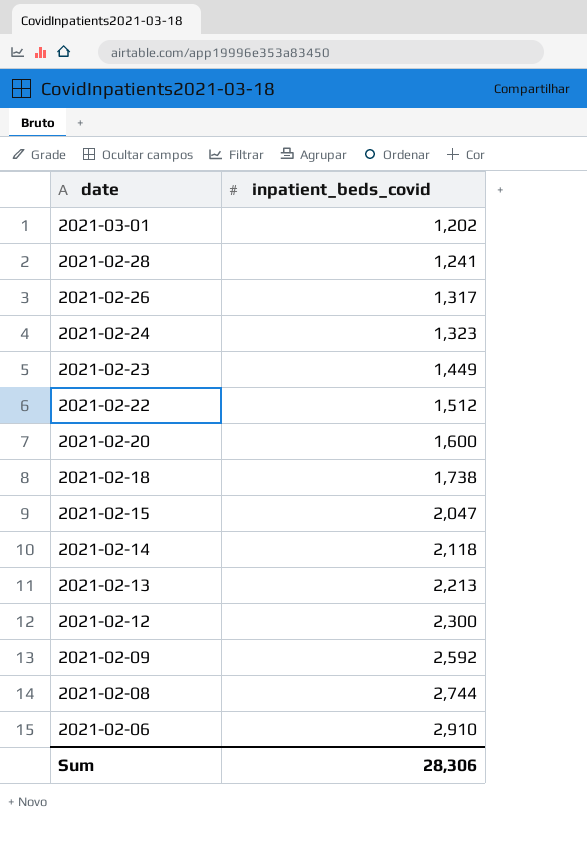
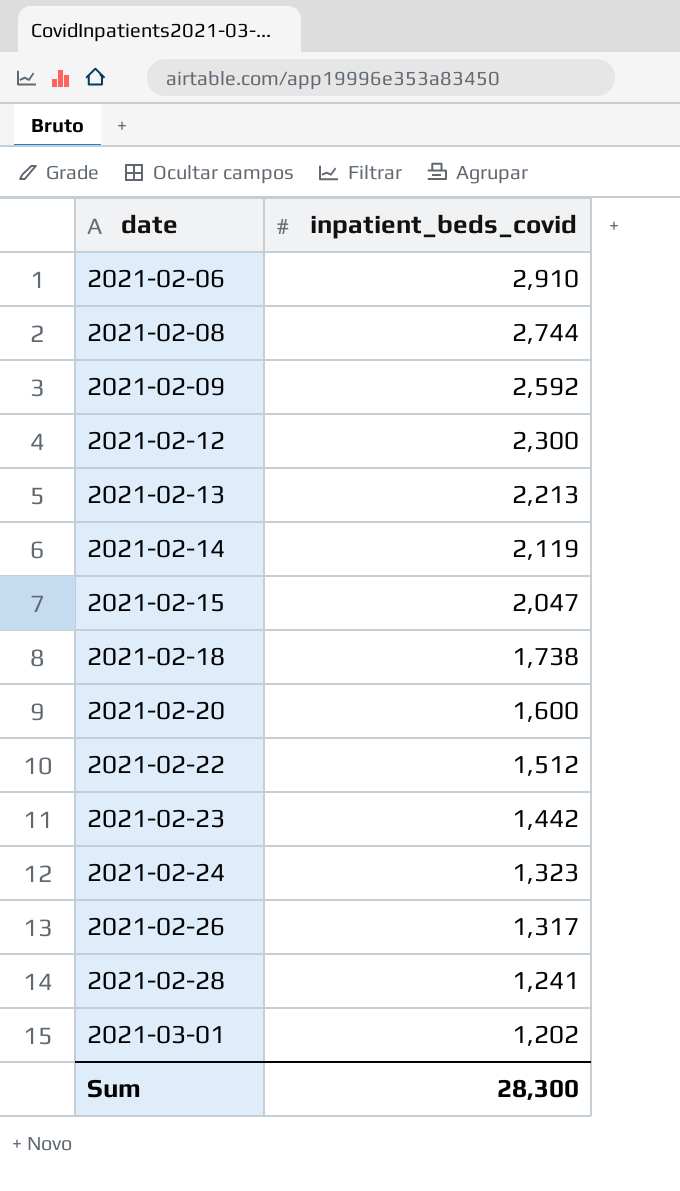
row order: date descending -> date ascending
2021-02-14 | inpatient_beds_covid: 2,118 -> 2,119
2021-02-23 | inpatient_beds_covid: 1,449 -> 1,442
Sum | inpatient_beds_covid: 28,306 -> 28,300

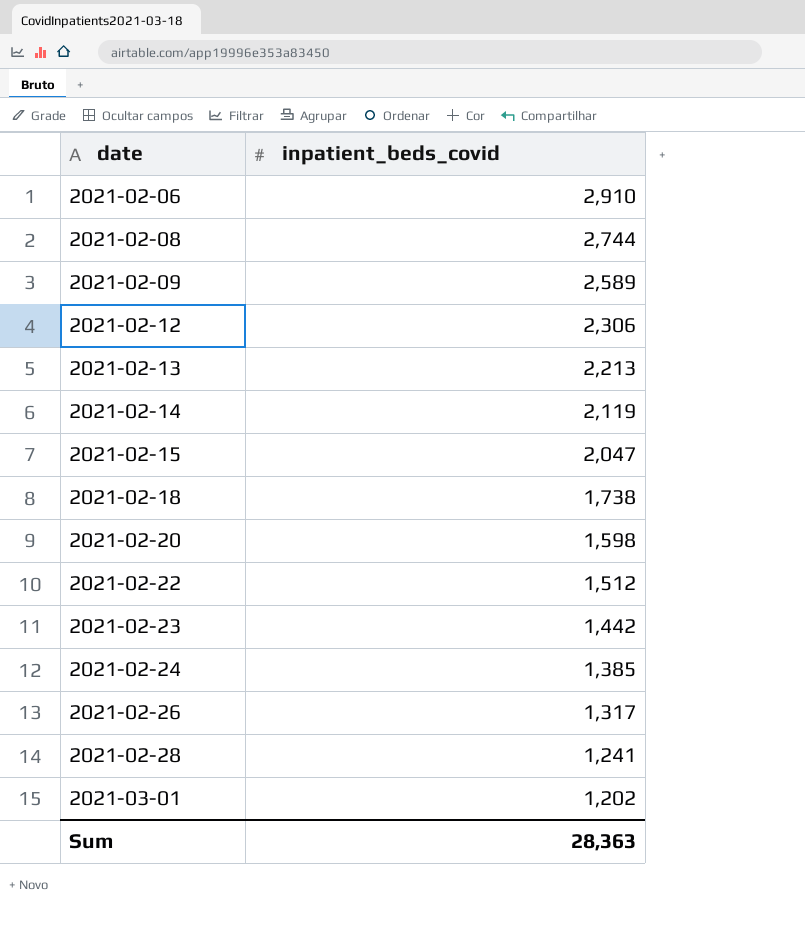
2021-02-09 | inpatient_beds_covid: 2,592 -> 2,589
2021-02-12 | inpatient_beds_covid: 2,300 -> 2,306
2021-02-20 | inpatient_beds_covid: 1,600 -> 1,598
2021-02-24 | inpatient_beds_covid: 1,323 -> 1,385
Sum | inpatient_beds_covid: 28,300 -> 28,363

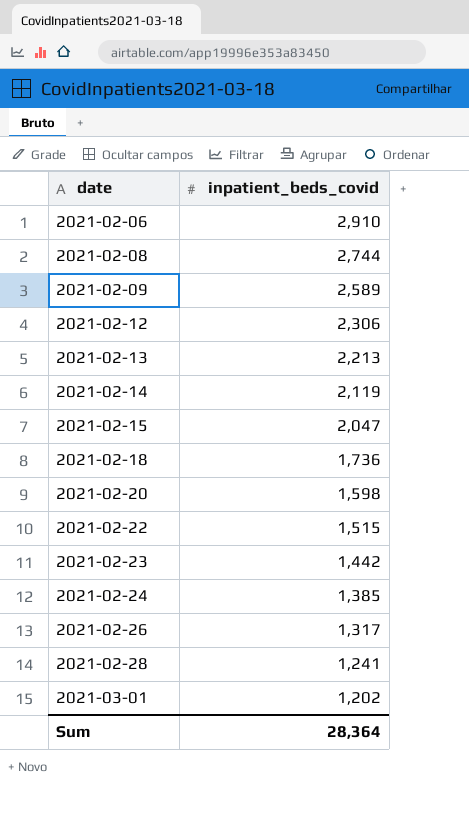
2021-02-18 | inpatient_beds_covid: 1,738 -> 1,736
2021-02-22 | inpatient_beds_covid: 1,512 -> 1,515
Sum | inpatient_beds_covid: 28,363 -> 28,364

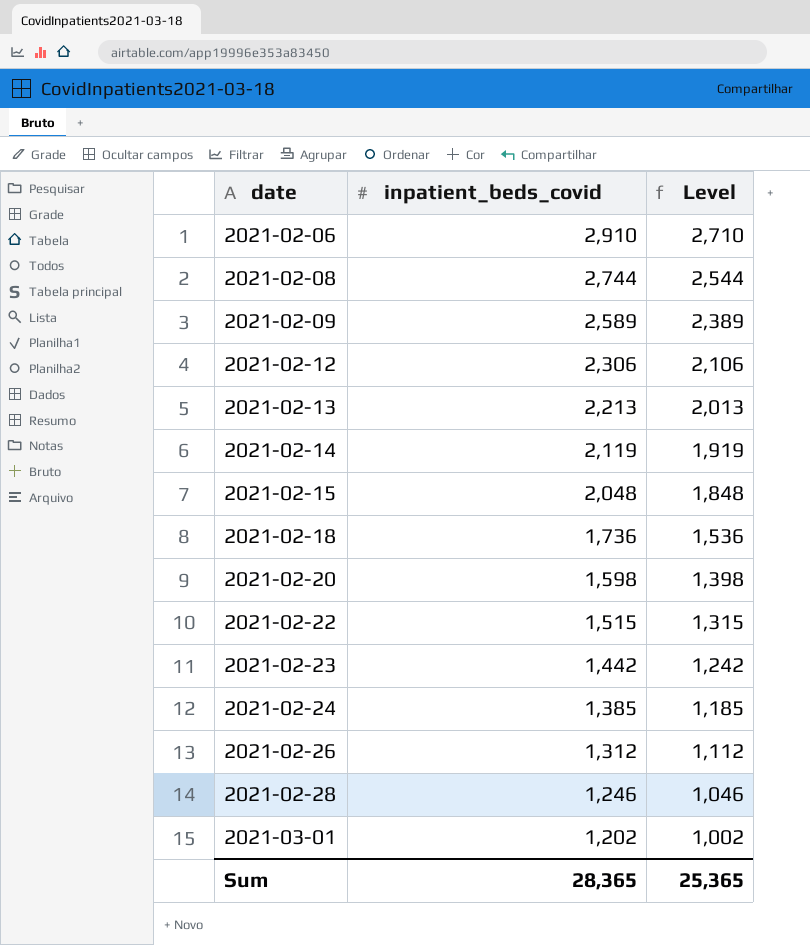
column Level | formula: none -> [inpatient_beds_covid] - 200
2021-02-15 | inpatient_beds_covid: 2,047 -> 2,048
2021-02-26 | inpatient_beds_covid: 1,317 -> 1,312
2021-02-28 | inpatient_beds_covid: 1,241 -> 1,246
Sum | inpatient_beds_covid: 28,364 -> 28,365

